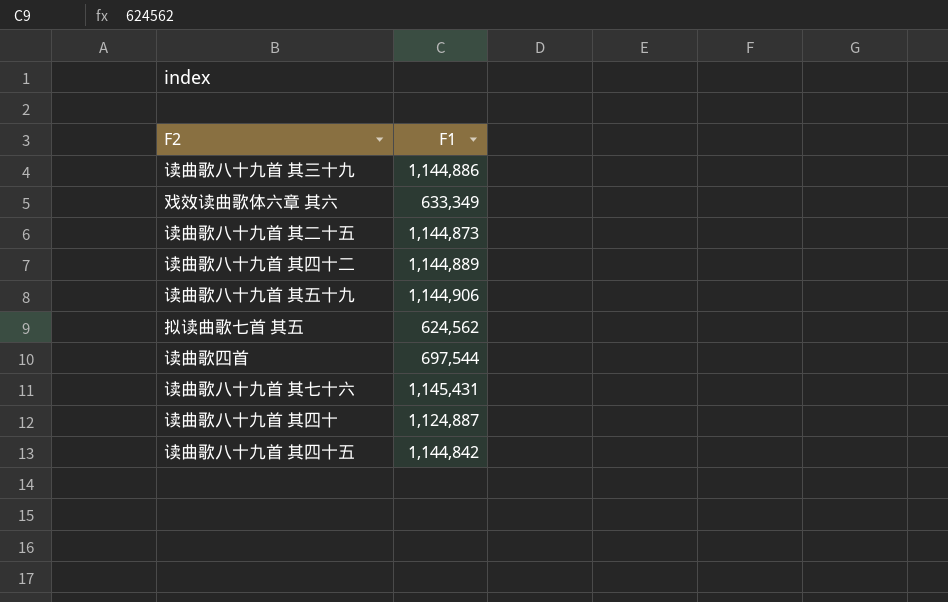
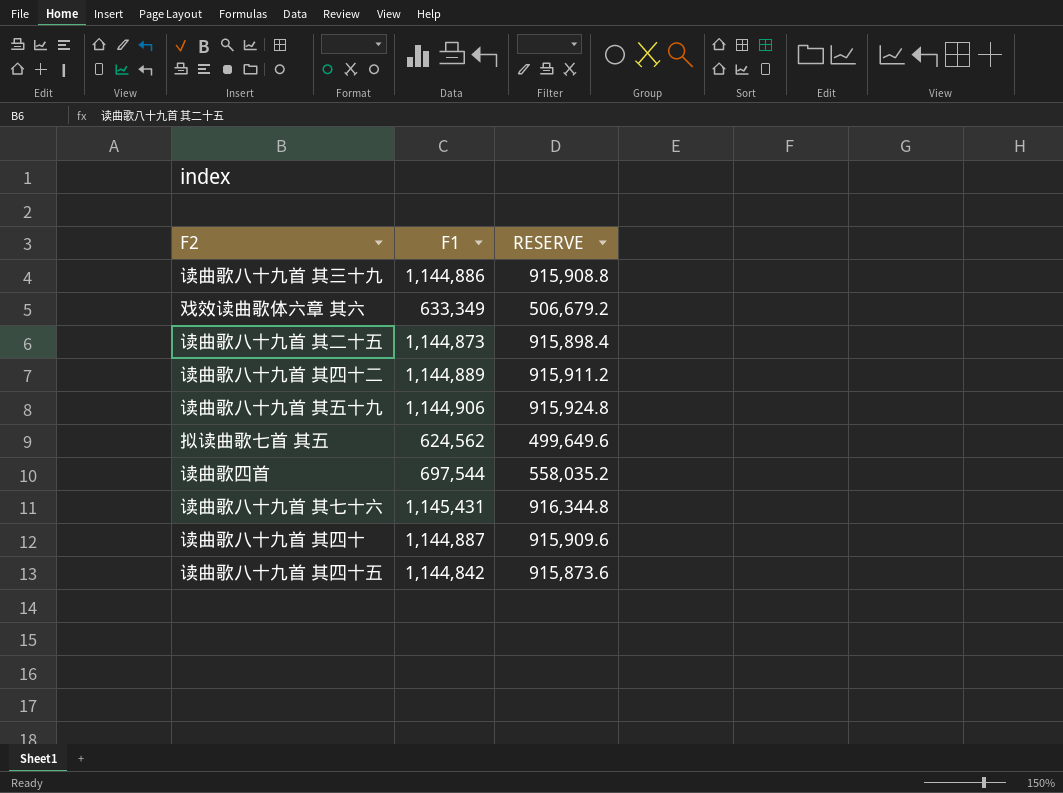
column RESERVE | formula: none -> [F1] * 0.8
读曲歌八十九首 其四十 | F1: 1,124,887 -> 1,144,887

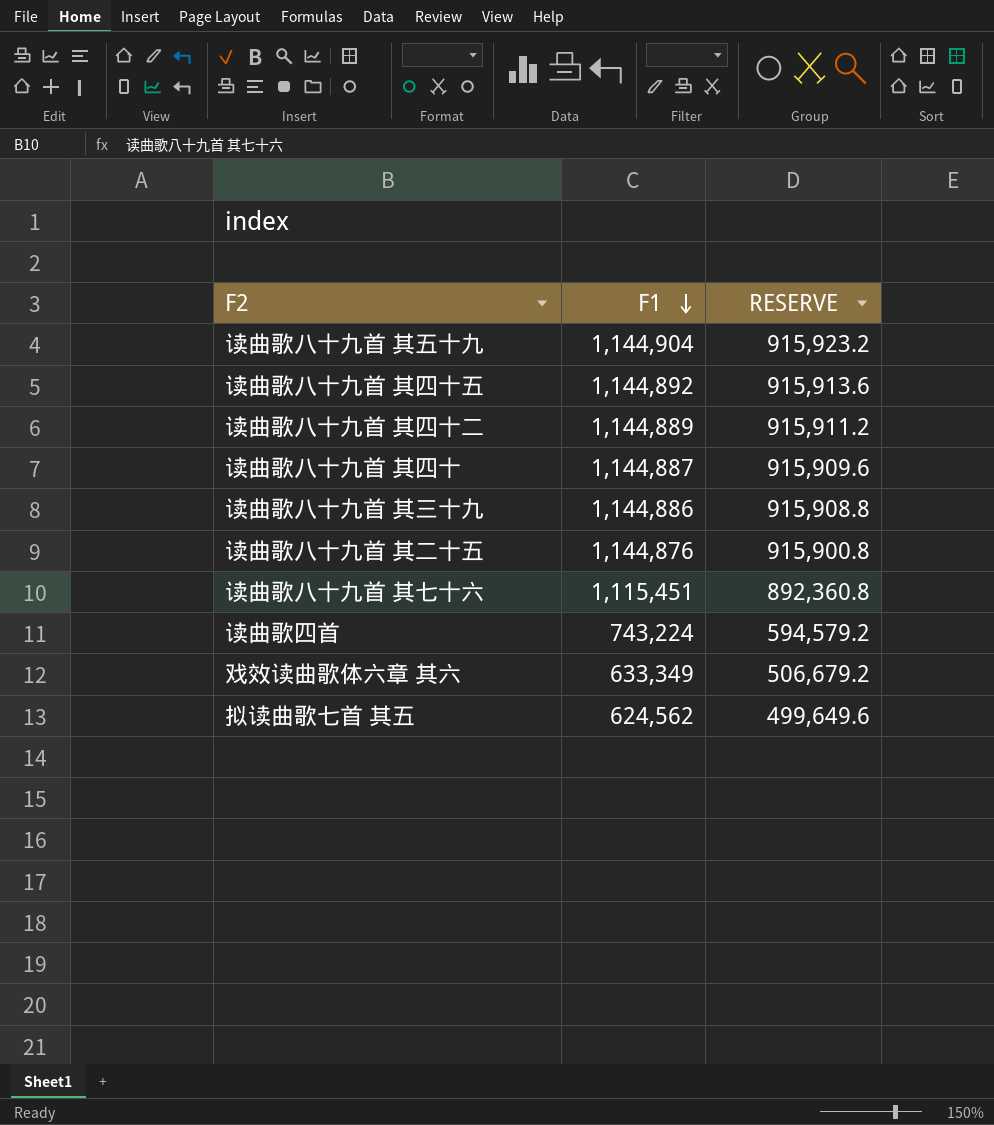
row order: none -> F1 descending
读曲歌八十九首 其五十九 | F1: 1,144,906 -> 1,144,904
读曲歌八十九首 其五十九 | RESERVE: 915,924.8 -> 915,923.2
读曲歌八十九首 其四十五 | F1: 1,144,842 -> 1,144,892
读曲歌八十九首 其四十五 | RESERVE: 915,873.6 -> 915,913.6
读曲歌八十九首 其二十五 | F1: 1,144,873 -> 1,144,876
读曲歌八十九首 其二十五 | RESERVE: 915,898.4 -> 915,900.8
读曲歌八十九首 其七十六 | F1: 1,145,431 -> 1,115,451
读曲歌八十九首 其七十六 | RESERVE: 916,344.8 -> 892,360.8
读曲歌四首 | F1: 697,544 -> 743,224
读曲歌四首 | RESERVE: 558,035.2 -> 594,579.2

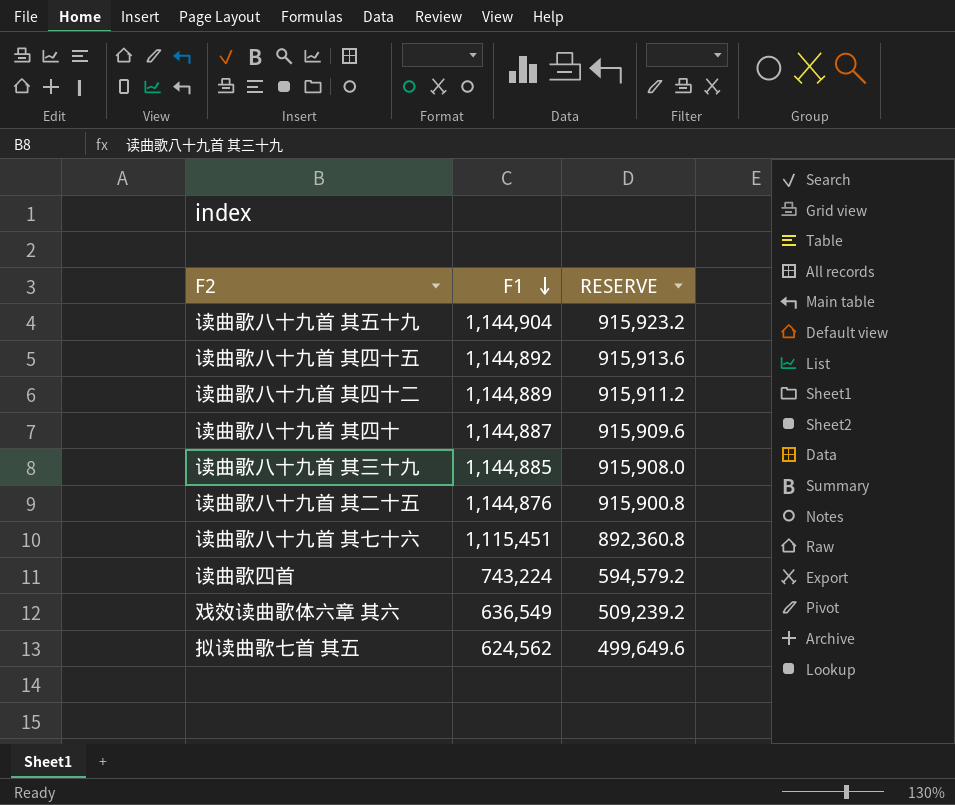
读曲歌八十九首 其三十九 | F1: 1,144,886 -> 1,144,885
读曲歌八十九首 其三十九 | RESERVE: 915,908.8 -> 915,908.0
戏效读曲歌体六章 其六 | F1: 633,349 -> 636,549
戏效读曲歌体六章 其六 | RESERVE: 506,679.2 -> 509,239.2

